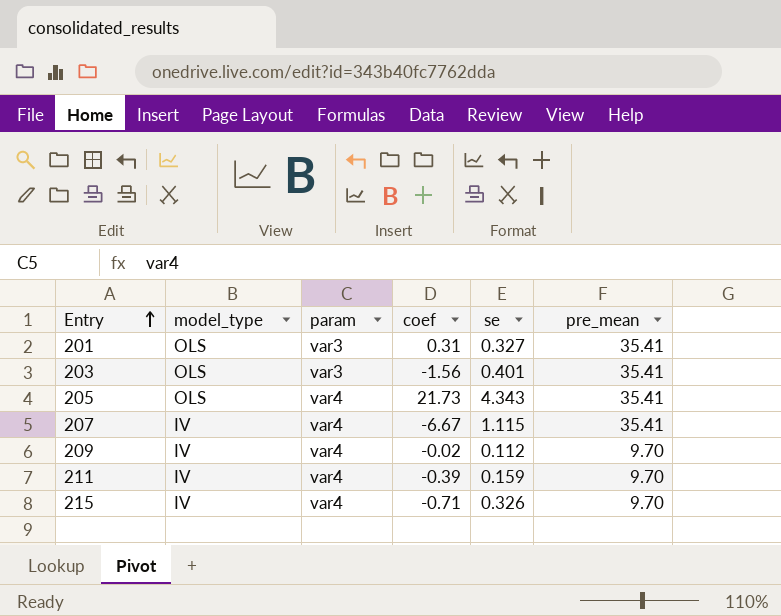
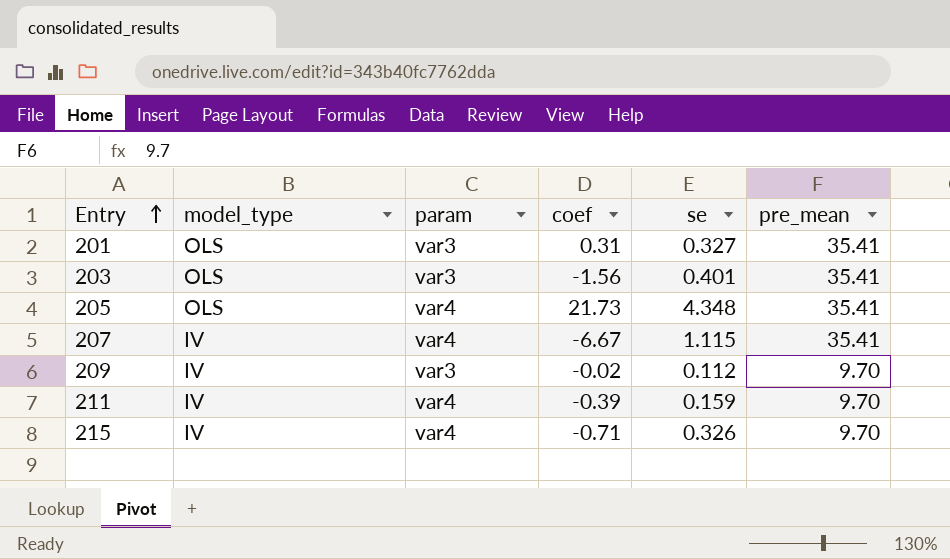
205 | se: 4.343 -> 4.348
209 | param: var4 -> var3

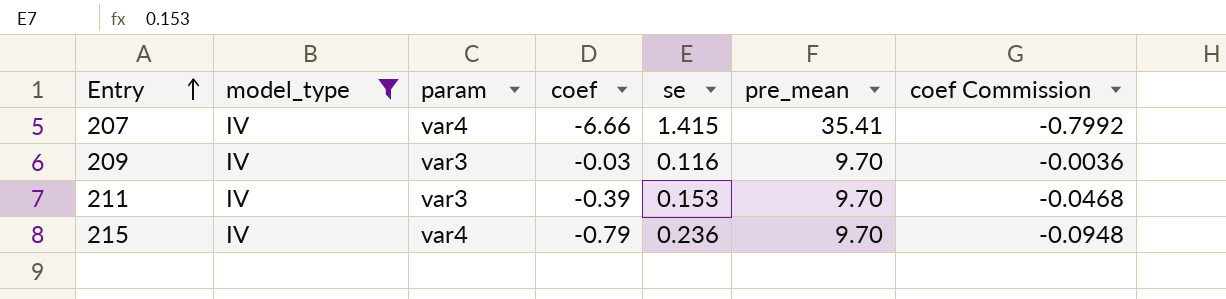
filter: none -> model_type = IV
column coef Commission | formula: none -> [coef] * 0.12
207 | coef: -6.67 -> -6.66
207 | se: 1.115 -> 1.415
209 | coef: -0.02 -> -0.03
209 | se: 0.112 -> 0.116
211 | param: var4 -> var3
211 | se: 0.159 -> 0.153
215 | coef: -0.71 -> -0.79
215 | se: 0.326 -> 0.236

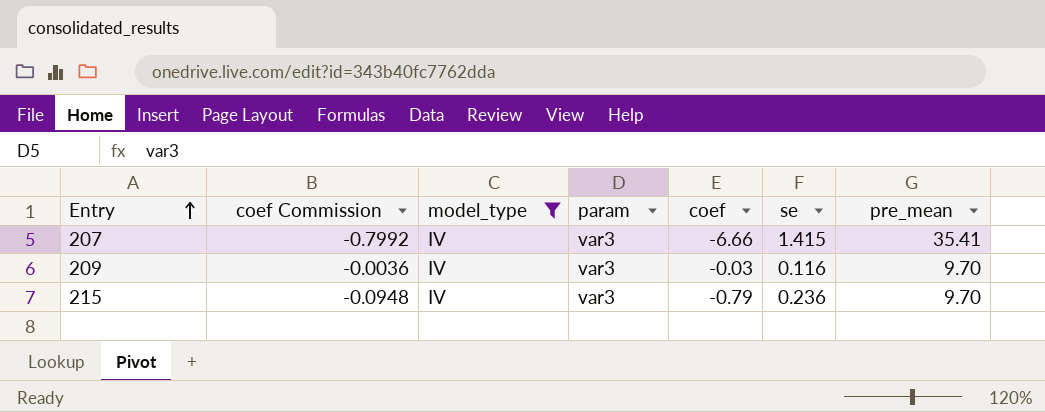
column coef Commission | position: 7 -> 2
row 211: IV | var3 | -0.39 | 0.153 | 9.70 | -0.0468 -> none
207 | param: var4 -> var3
215 | param: var4 -> var3

